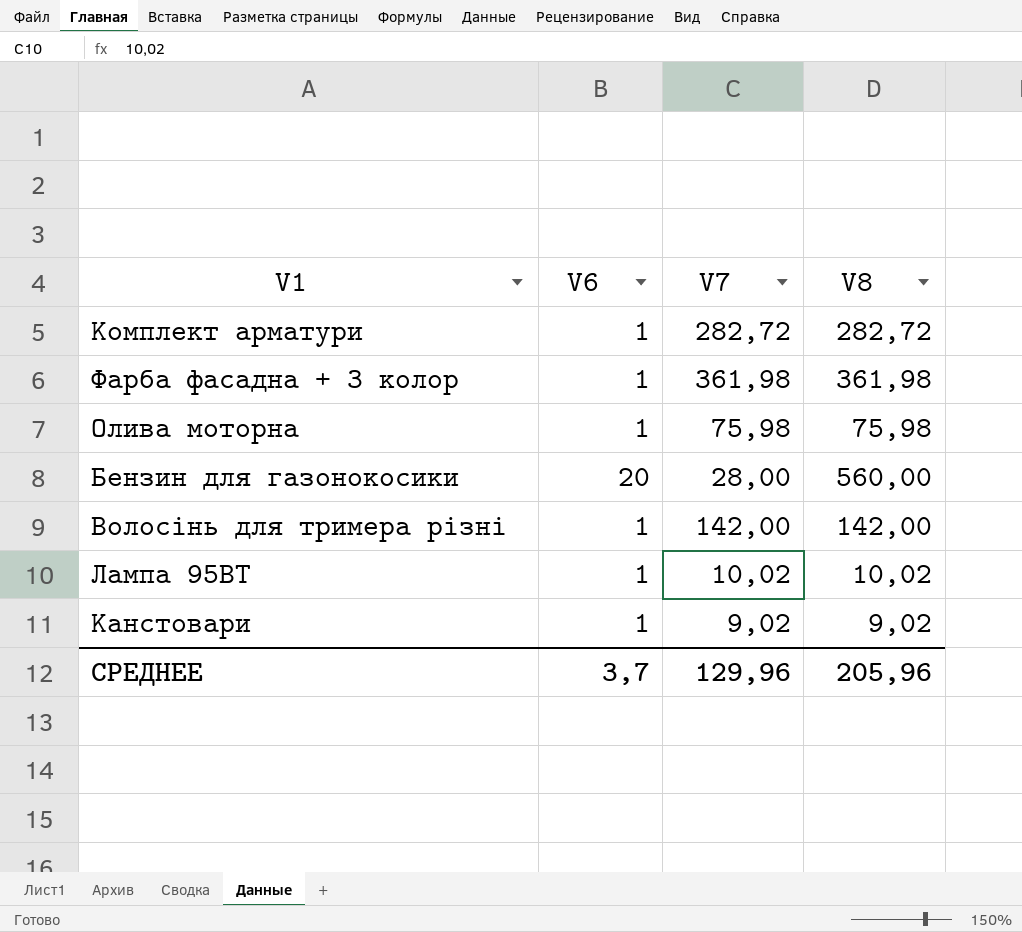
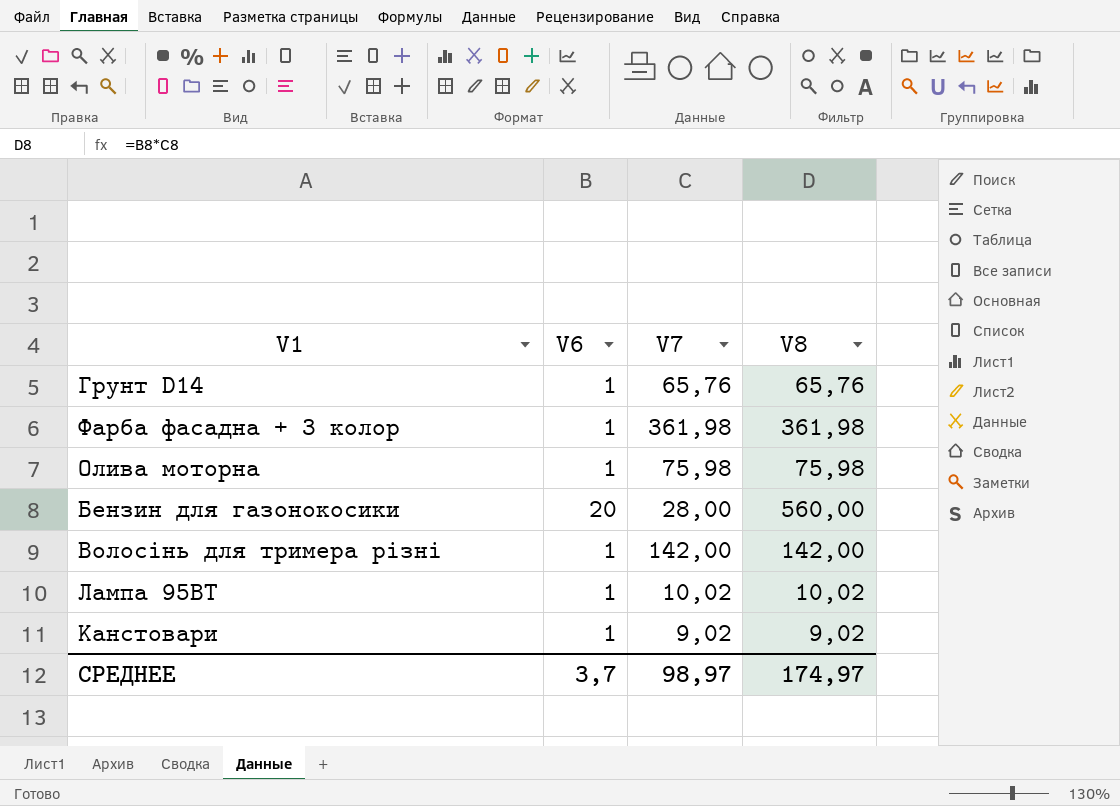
row Комплект арматури: 1 | 282,72 | 282,72 -> none
row Грунт D14: none -> 1 | 65,76 | 65,76
СРЕДНЕЕ | V7: 129,96 -> 98,97
СРЕДНЕЕ | V8: 205,96 -> 174,97

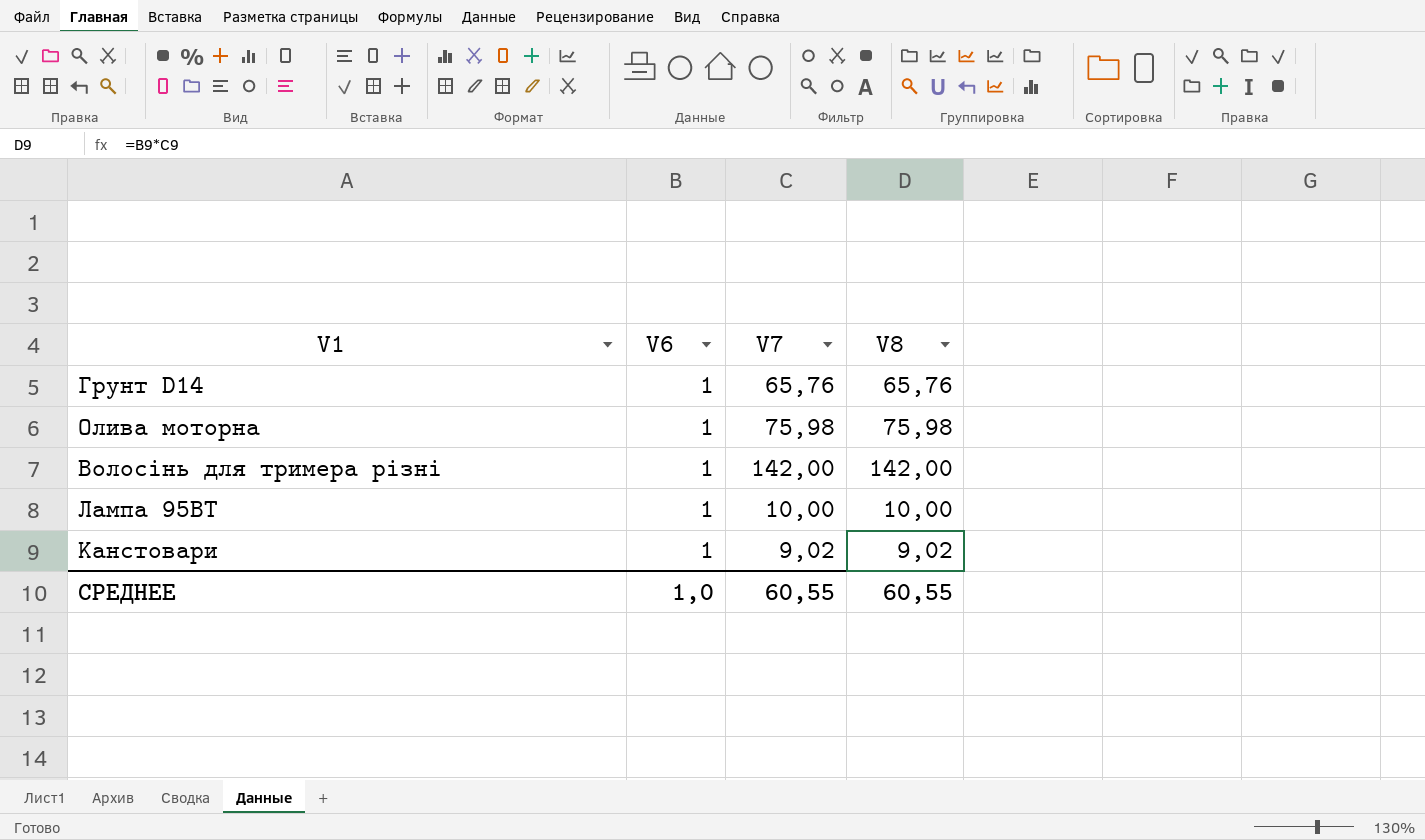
row Фарба фасадна + 3 колор: 1 | 361,98 | 361,98 -> none
row Бензин для газонокосики: 20 | 28,00 | 560,00 -> none
Лампа 95ВТ | V7: 10,02 -> 10,00
Лампа 95ВТ | V8: 10,02 -> 10,00
СРЕДНЕЕ | V6: 3,7 -> 1,0
СРЕДНЕЕ | V7: 98,97 -> 60,55
СРЕДНЕЕ | V8: 174,97 -> 60,55

